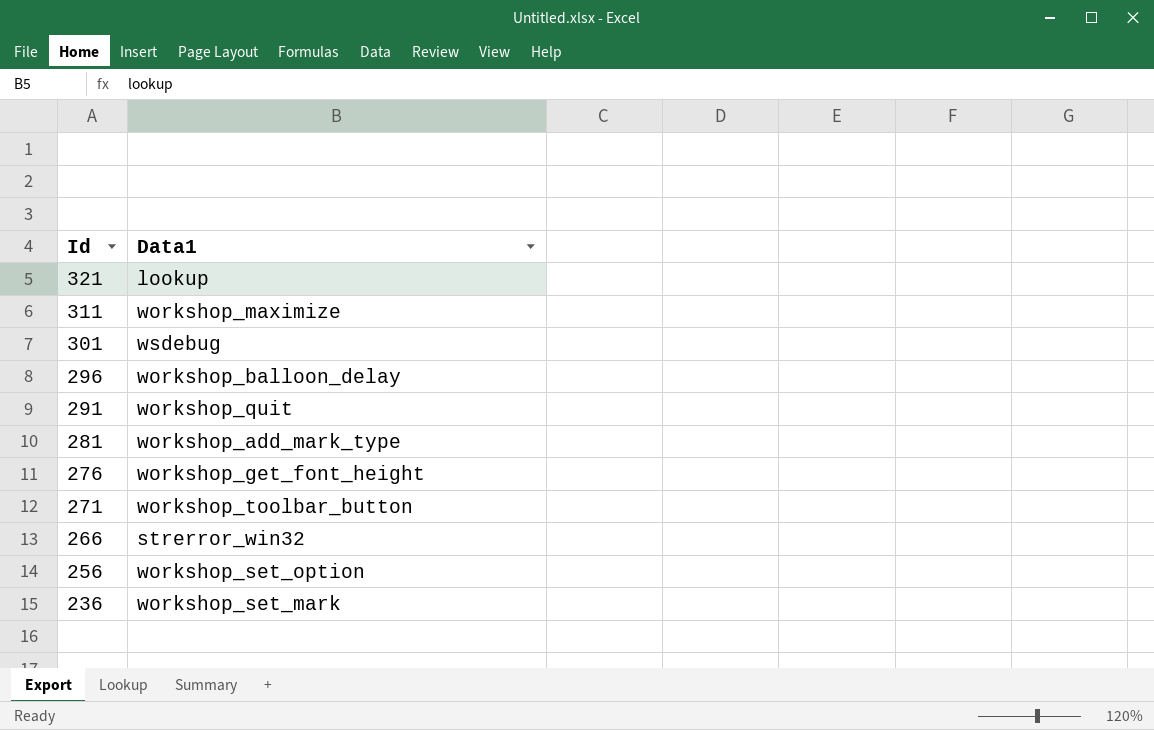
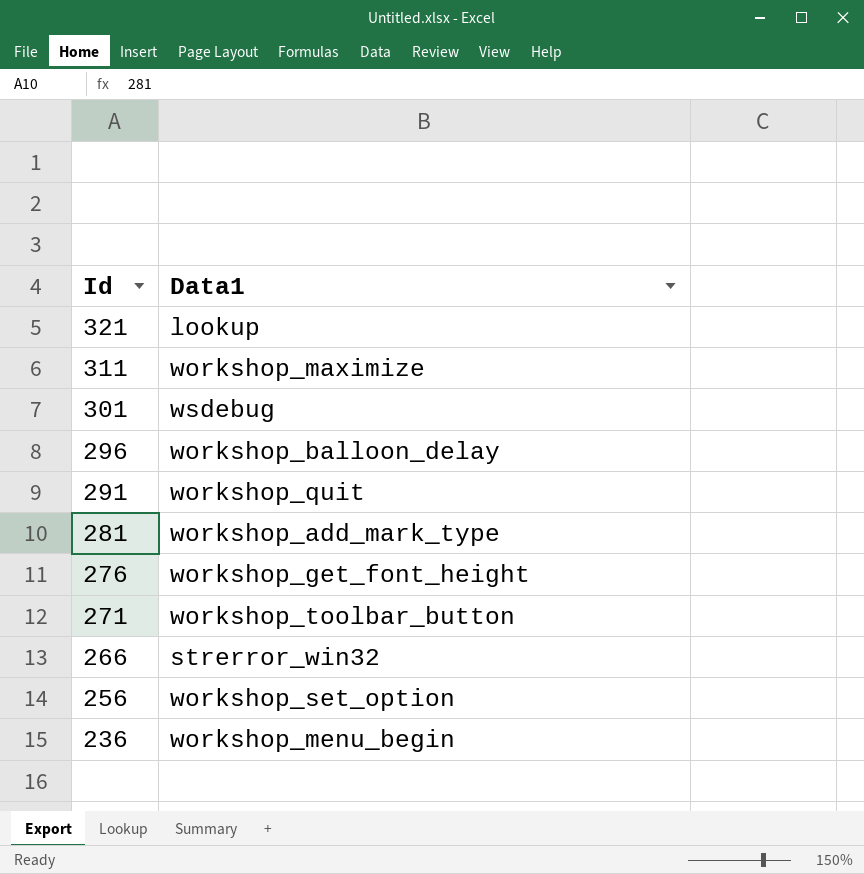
236 | Data1: workshop_set_mark -> workshop_menu_begin

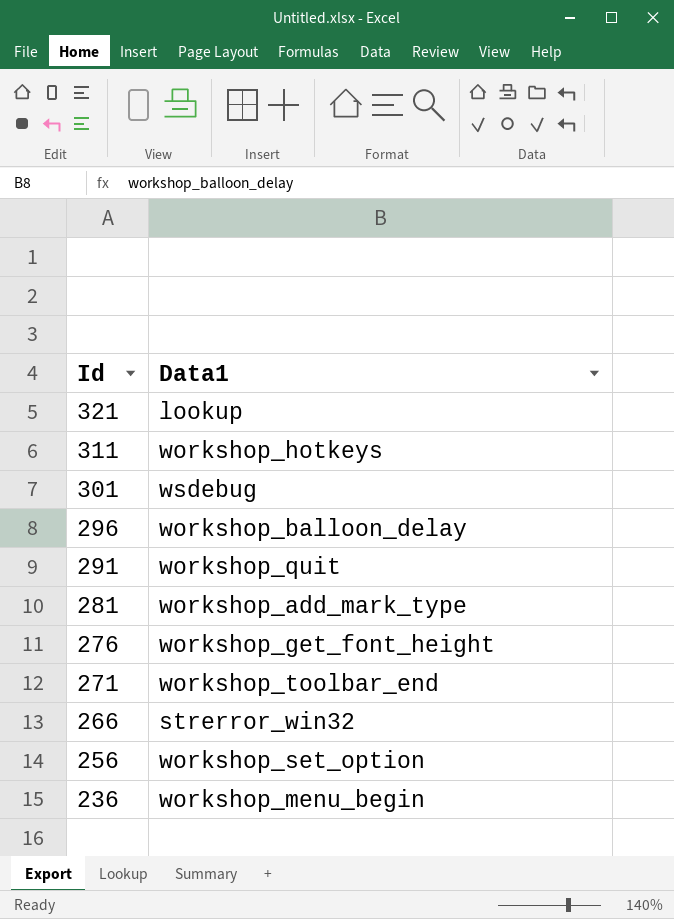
311 | Data1: workshop_maximize -> workshop_hotkeys
271 | Data1: workshop_toolbar_button -> workshop_toolbar_end

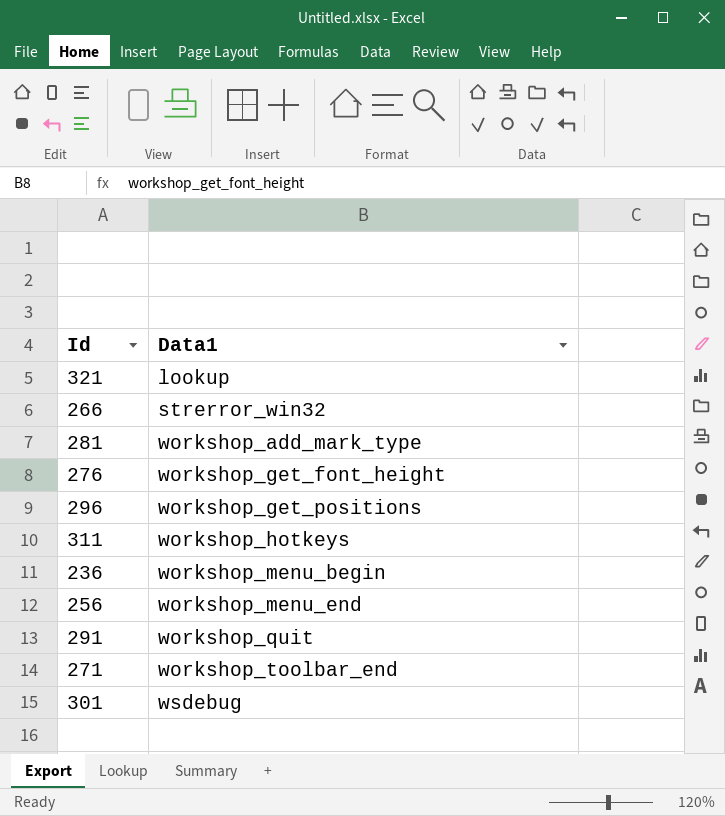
row order: Id descending -> Data1 ascending
296 | Data1: workshop_balloon_delay -> workshop_get_positions
256 | Data1: workshop_set_option -> workshop_menu_end

